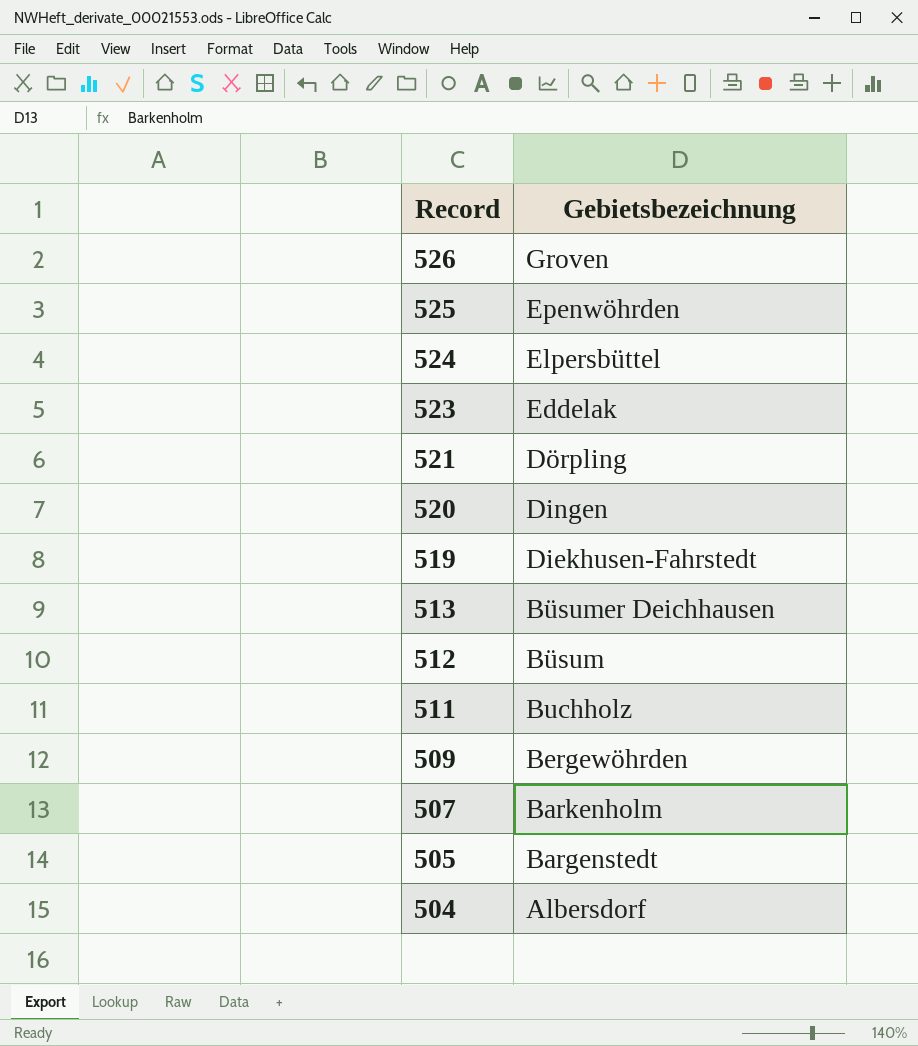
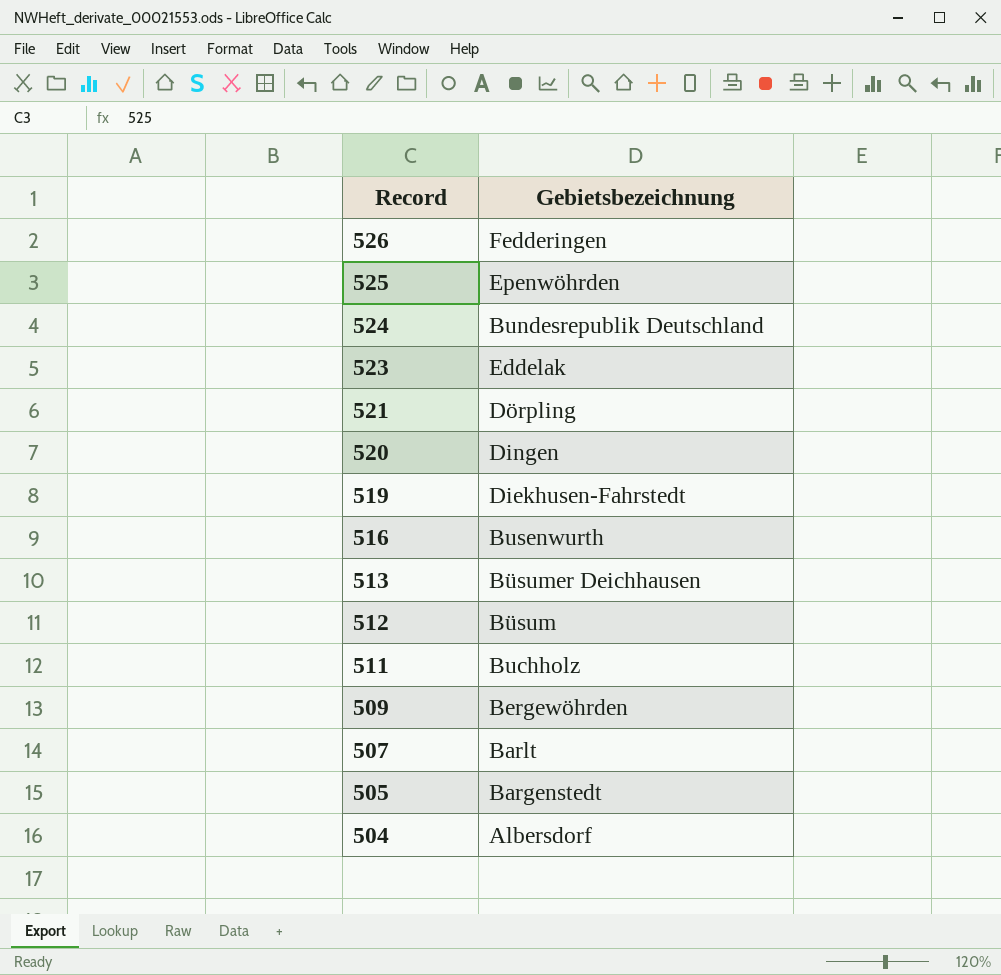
526 | Gebietsbezeichnung: Groven -> Fedderingen
524 | Gebietsbezeichnung: Elpersbüttel -> Bundesrepublik Deutschland
row 516: none -> Busenwurth
507 | Gebietsbezeichnung: Barkenholm -> Barlt

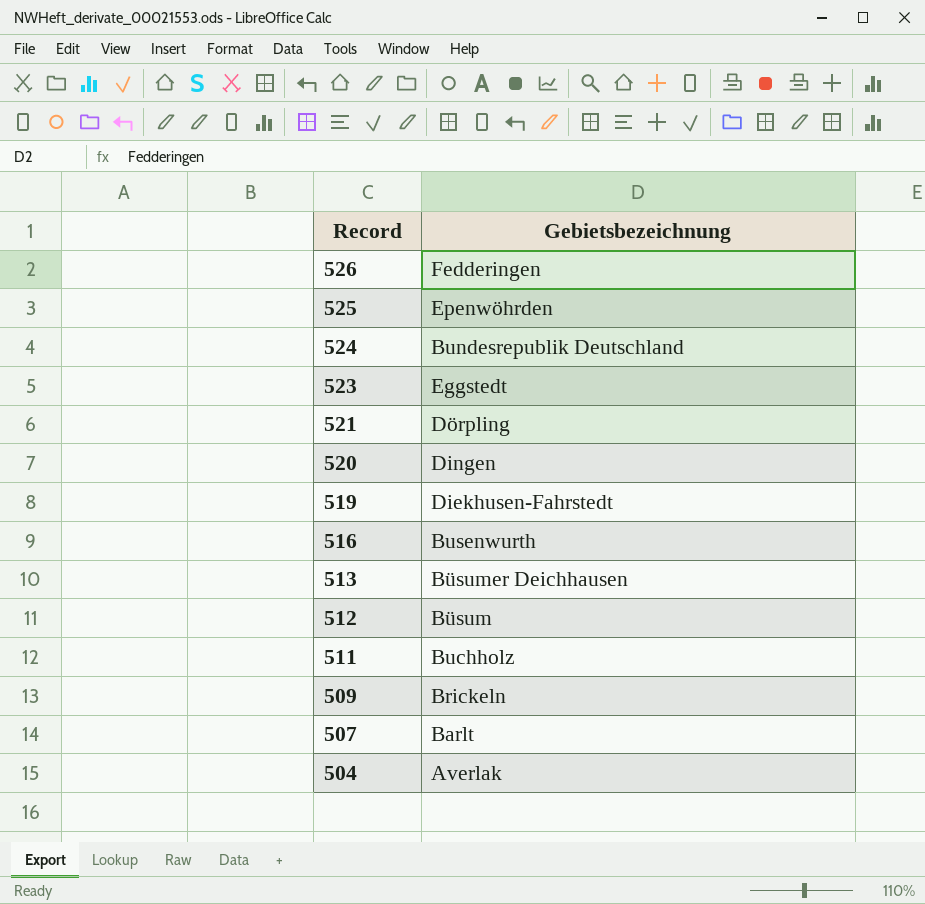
row 505: Bargenstedt -> none
523 | Gebietsbezeichnung: Eddelak -> Eggstedt
509 | Gebietsbezeichnung: Bergewöhrden -> Brickeln
504 | Gebietsbezeichnung: Albersdorf -> Averlak

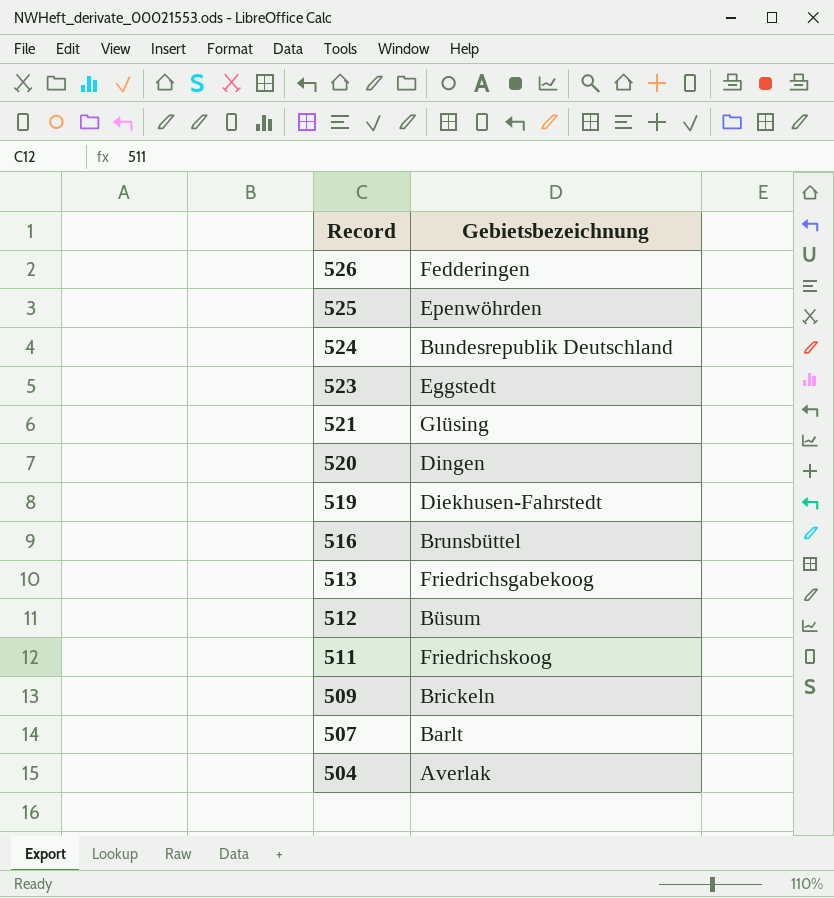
521 | Gebietsbezeichnung: Dörpling -> Glüsing
516 | Gebietsbezeichnung: Busenwurth -> Brunsbüttel
513 | Gebietsbezeichnung: Büsumer Deichhausen -> Friedrichsgabekoog
511 | Gebietsbezeichnung: Buchholz -> Friedrichskoog

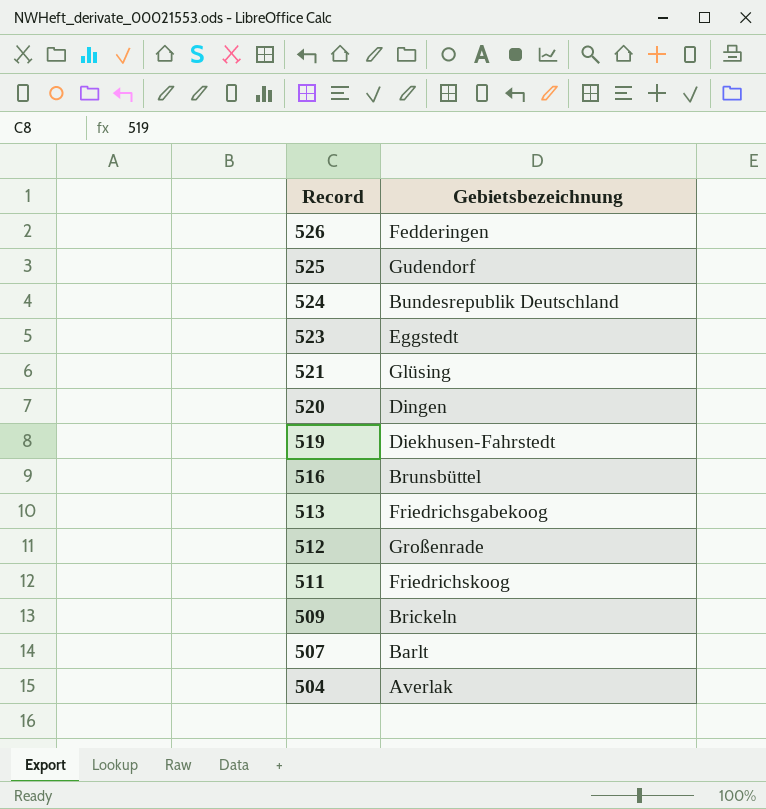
525 | Gebietsbezeichnung: Epenwöhrden -> Gudendorf
512 | Gebietsbezeichnung: Büsum -> Großenrade

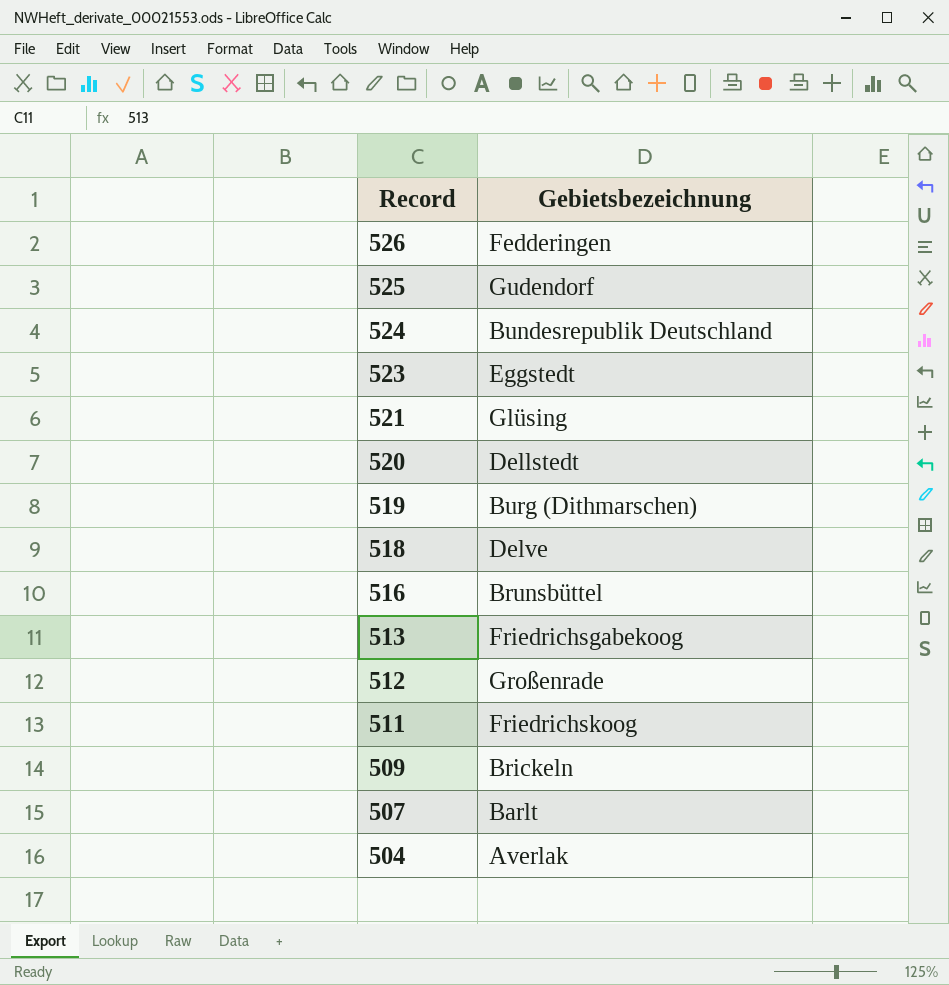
520 | Gebietsbezeichnung: Dingen -> Dellstedt
519 | Gebietsbezeichnung: Diekhusen-Fahrstedt -> Burg (Dithmarschen)
row 518: none -> Delve

